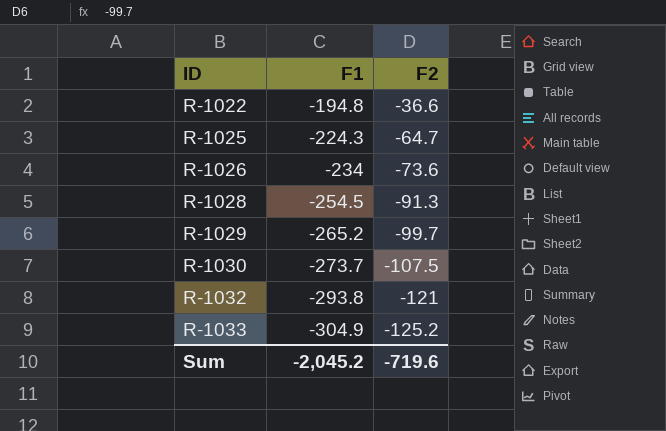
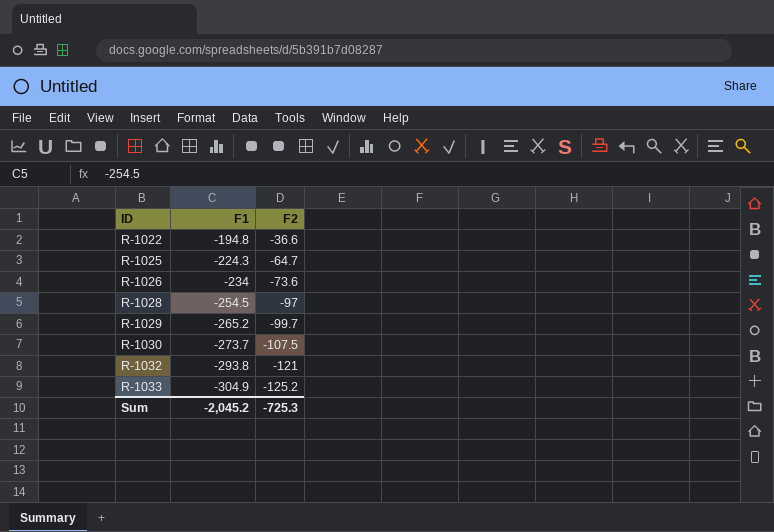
R-1028 | F2: -91.3 -> -97
Sum | F2: -719.6 -> -725.3

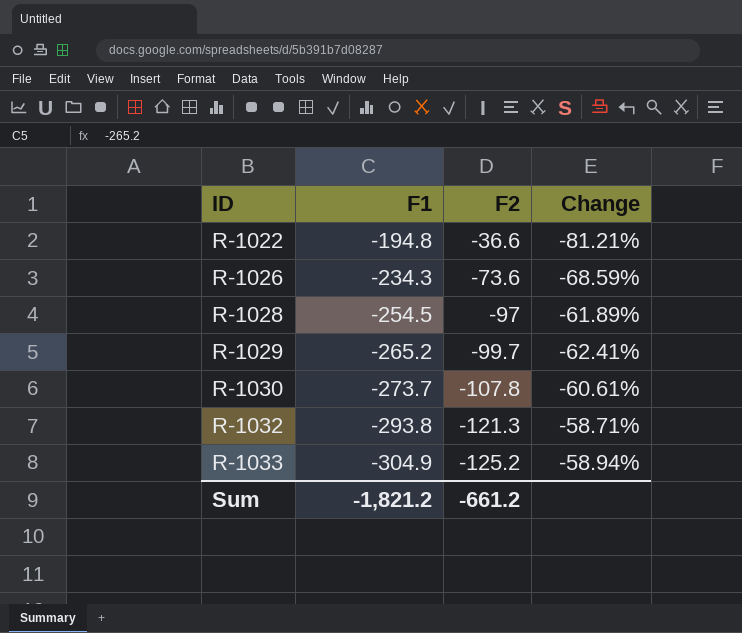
column Change | formula: none -> ([F2] - [F1]) / [F1]
row R-1025: -224.3 | -64.7 -> none
R-1026 | F1: -234 -> -234.3
R-1030 | F2: -107.5 -> -107.8
R-1032 | F2: -121 -> -121.3
Sum | F1: -2,045.2 -> -1,821.2
Sum | F2: -725.3 -> -661.2

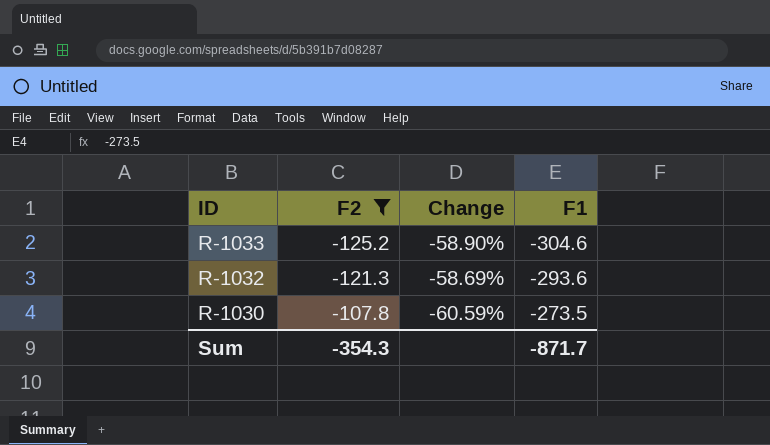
filter: none -> F2 <= -107.8
row order: ID ascending -> ID descending
column F1 | position: 2 -> 4
R-1033 | Change: -58.94% -> -58.90%
R-1033 | F1: -304.9 -> -304.6
R-1032 | Change: -58.71% -> -58.69%
R-1032 | F1: -293.8 -> -293.6
R-1030 | Change: -60.61% -> -60.59%
R-1030 | F1: -273.7 -> -273.5
Sum | F2: -661.2 -> -354.3
Sum | F1: -1,821.2 -> -871.7

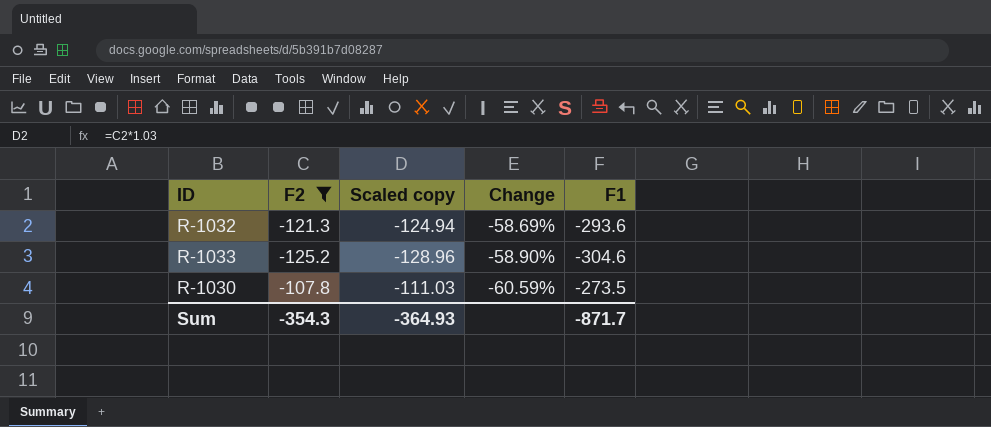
row order: ID descending -> Change descending
column Scaled copy | formula: none -> [F2] * 1.03

